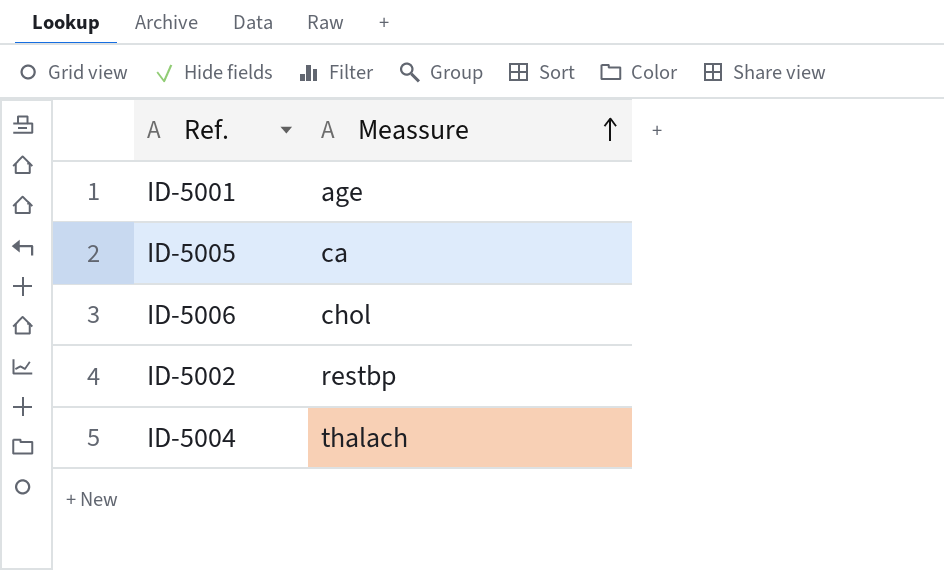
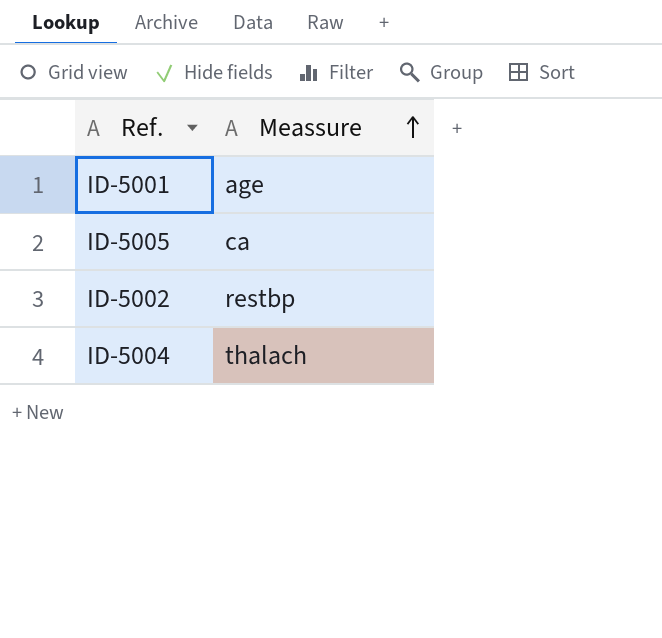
row ID-5006: chol -> none

